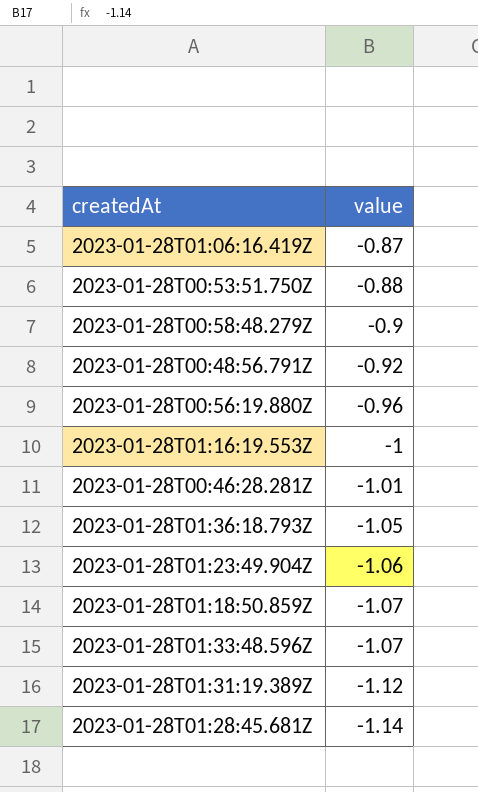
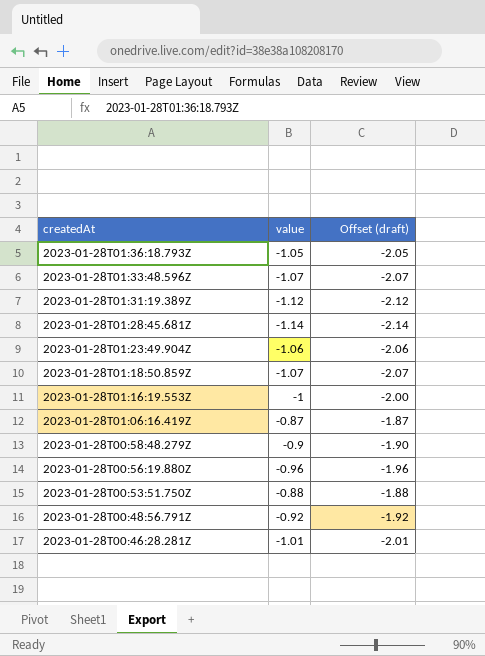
row order: value descending -> createdAt descending
column Offset (draft) | formula: none -> [value] - 1

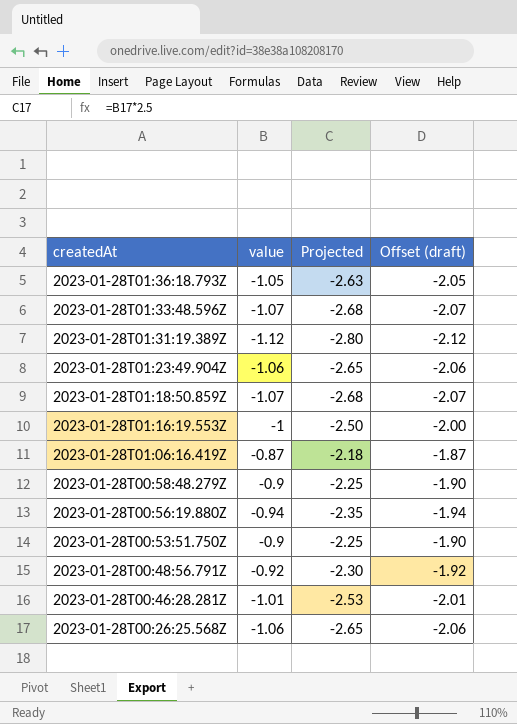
column Projected | formula: none -> [value] * 2.5
row 2023-01-28T01:28:45.681Z: -1.14 | -2.14 -> none
2023-01-28T00:56:19.880Z | value: -0.96 -> -0.94
2023-01-28T00:56:19.880Z | Offset (draft): -1.96 -> -1.94
2023-01-28T00:53:51.750Z | value: -0.88 -> -0.9
2023-01-28T00:53:51.750Z | Offset (draft): -1.88 -> -1.90
row 2023-01-28T00:26:25.568Z: none -> -1.06 | -2.65 | -2.06

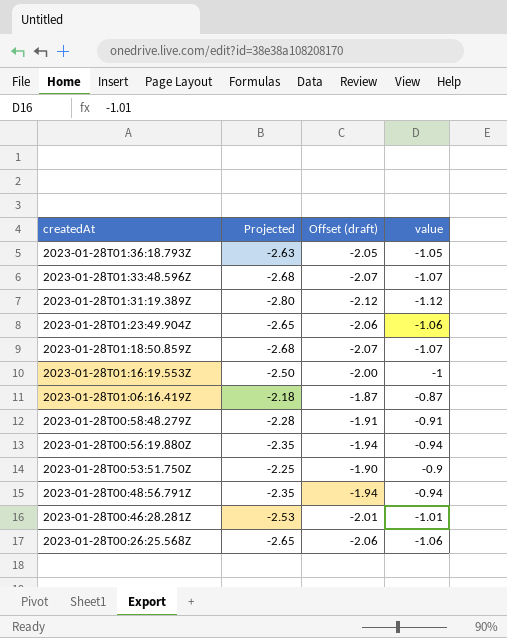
column value | position: 2 -> 4
2023-01-28T00:58:48.279Z | Projected: -2.25 -> -2.28
2023-01-28T00:58:48.279Z | Offset (draft): -1.90 -> -1.91
2023-01-28T00:58:48.279Z | value: -0.9 -> -0.91
2023-01-28T00:48:56.791Z | Projected: -2.30 -> -2.35
2023-01-28T00:48:56.791Z | Offset (draft): -1.92 -> -1.94
2023-01-28T00:48:56.791Z | value: -0.92 -> -0.94

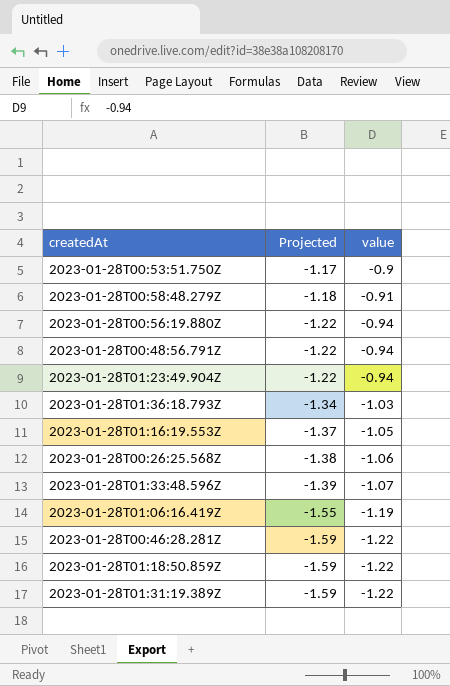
row order: createdAt descending -> Projected descending
column Offset (draft) | formula: [value] - 1 -> none
column Projected | formula: [value] * 2.5 -> [value] * 1.3
2023-01-28T01:23:49.904Z | value: -1.06 -> -0.94
2023-01-28T01:36:18.793Z | value: -1.05 -> -1.03
2023-01-28T01:16:19.553Z | value: -1 -> -1.05
2023-01-28T01:06:16.419Z | value: -0.87 -> -1.19
2023-01-28T00:46:28.281Z | value: -1.01 -> -1.22
2023-01-28T01:18:50.859Z | value: -1.07 -> -1.22
2023-01-28T01:31:19.389Z | value: -1.12 -> -1.22

